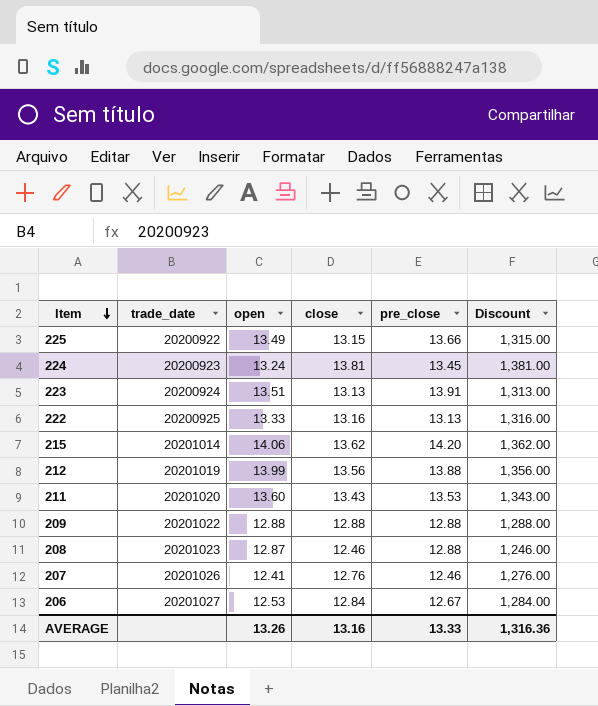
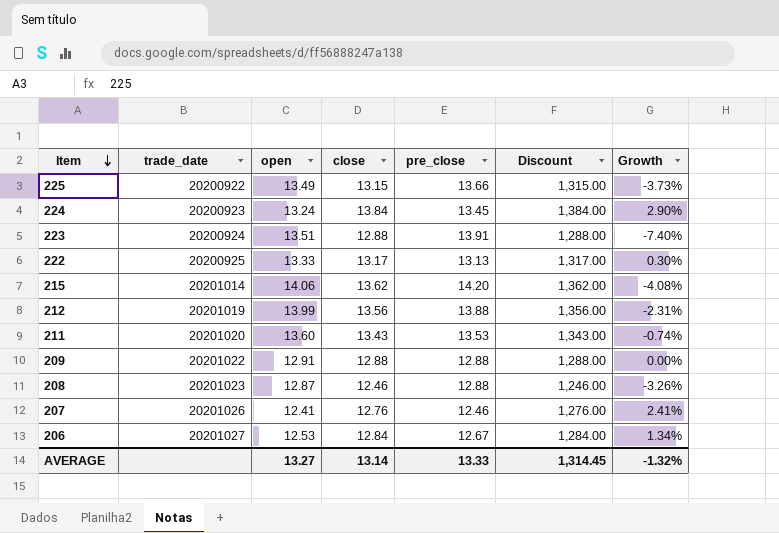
column Growth | formula: none -> ([close] - [pre_close]) / [pre_close]
224 | close: 13.81 -> 13.84
224 | Discount: 1,381.00 -> 1,384.00
223 | close: 13.13 -> 12.88
223 | Discount: 1,313.00 -> 1,288.00
222 | close: 13.16 -> 13.17
222 | Discount: 1,316.00 -> 1,317.00
209 | open: 12.88 -> 12.91
AVERAGE | open: 13.26 -> 13.27
AVERAGE | close: 13.16 -> 13.14
AVERAGE | Discount: 1,316.36 -> 1,314.45

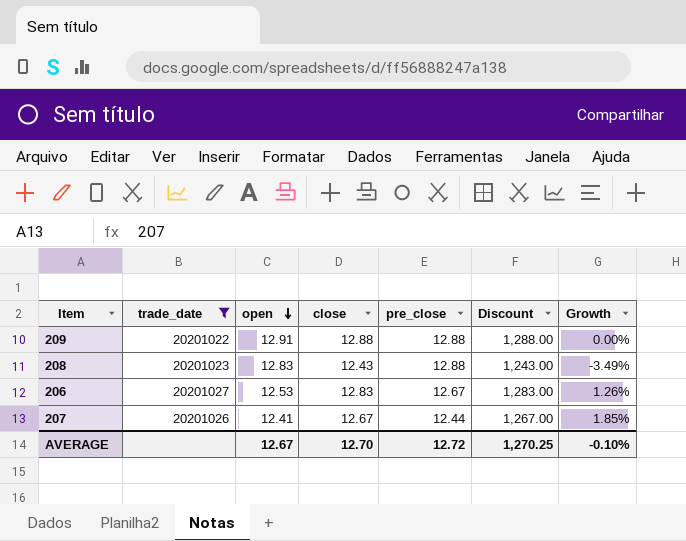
filter: none -> trade_date >= 20201022
row order: Item descending -> open descending
208 | open: 12.87 -> 12.83
208 | close: 12.46 -> 12.43
208 | Discount: 1,246.00 -> 1,243.00
208 | Growth: -3.26% -> -3.49%
206 | close: 12.84 -> 12.83
206 | Discount: 1,284.00 -> 1,283.00
206 | Growth: 1.34% -> 1.26%
207 | close: 12.76 -> 12.67
207 | pre_close: 12.46 -> 12.44
207 | Discount: 1,276.00 -> 1,267.00
207 | Growth: 2.41% -> 1.85%
AVERAGE | open: 13.27 -> 12.67
AVERAGE | close: 13.14 -> 12.70
AVERAGE | pre_close: 13.33 -> 12.72
AVERAGE | Discount: 1,314.45 -> 1,270.25
AVERAGE | Growth: -1.32% -> -0.10%

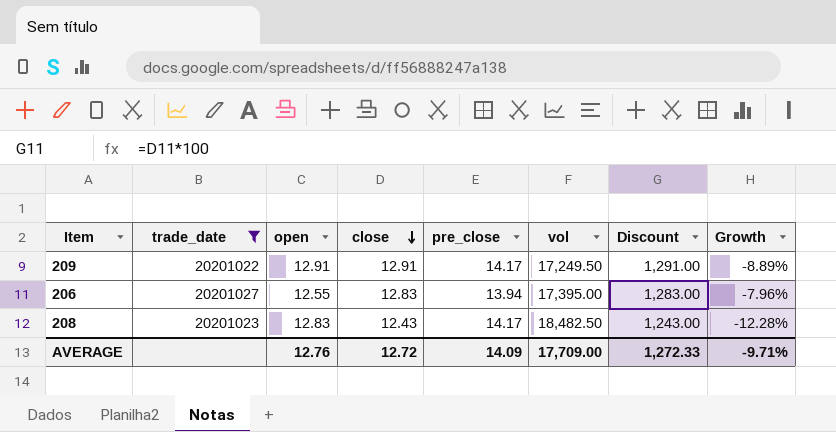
row order: open descending -> close descending
column vol | position: none -> 6
row 207: 20201026 | 12.41 | 12.67 | 12.44 | 1,267.00 | 1.85% -> none
209 | close: 12.88 -> 12.91
209 | pre_close: 12.88 -> 14.17
209 | Discount: 1,288.00 -> 1,291.00
209 | Growth: 0.00% -> -8.89%
206 | open: 12.53 -> 12.55
206 | pre_close: 12.67 -> 13.94
206 | Growth: 1.26% -> -7.96%
208 | pre_close: 12.88 -> 14.17
208 | Growth: -3.49% -> -12.28%
AVERAGE | open: 12.67 -> 12.76
AVERAGE | close: 12.70 -> 12.72
AVERAGE | pre_close: 12.72 -> 14.09
AVERAGE | Discount: 1,270.25 -> 1,272.33
AVERAGE | Growth: -0.10% -> -9.71%

